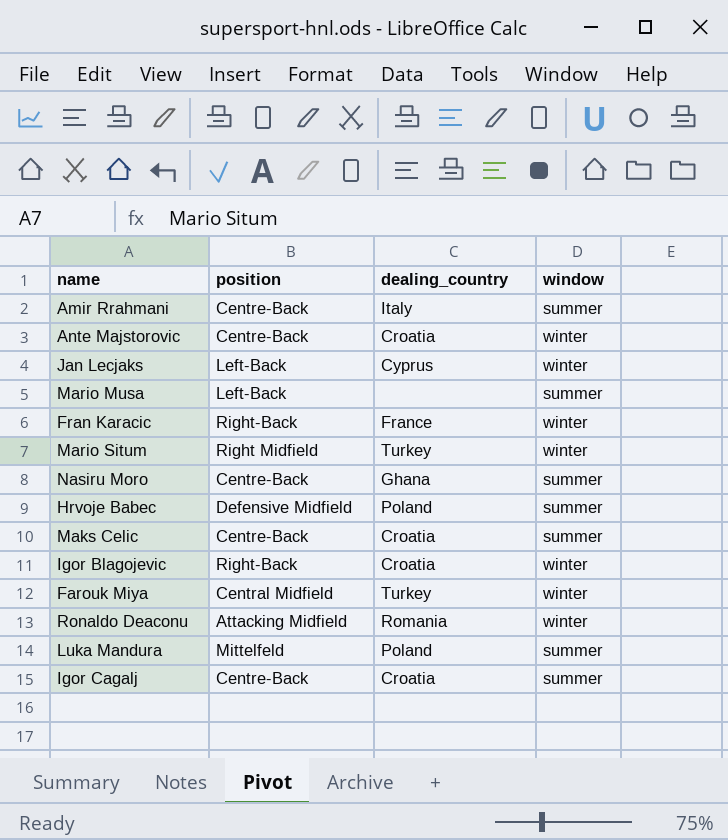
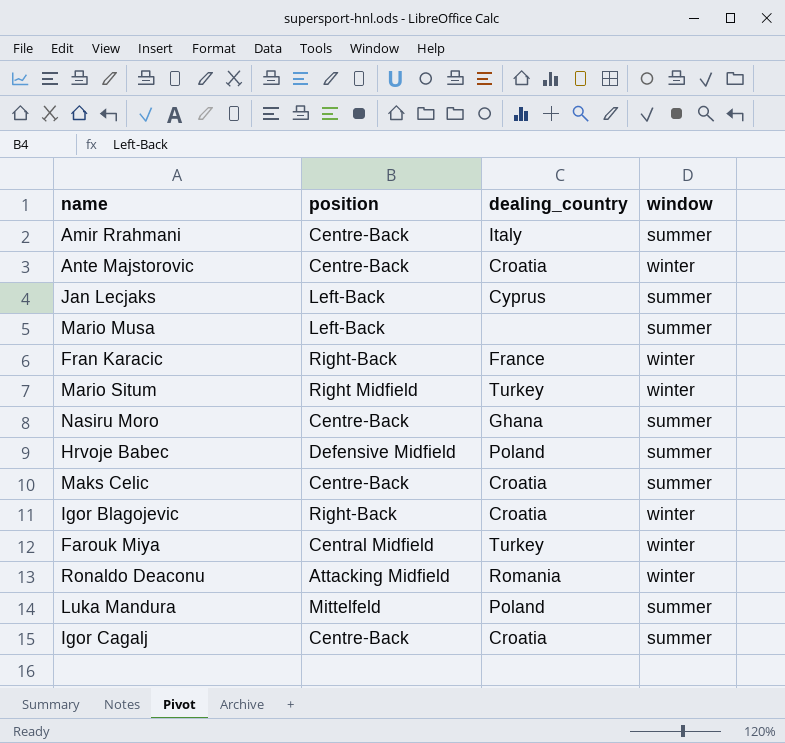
Jan Lecjaks | window: winter -> summer

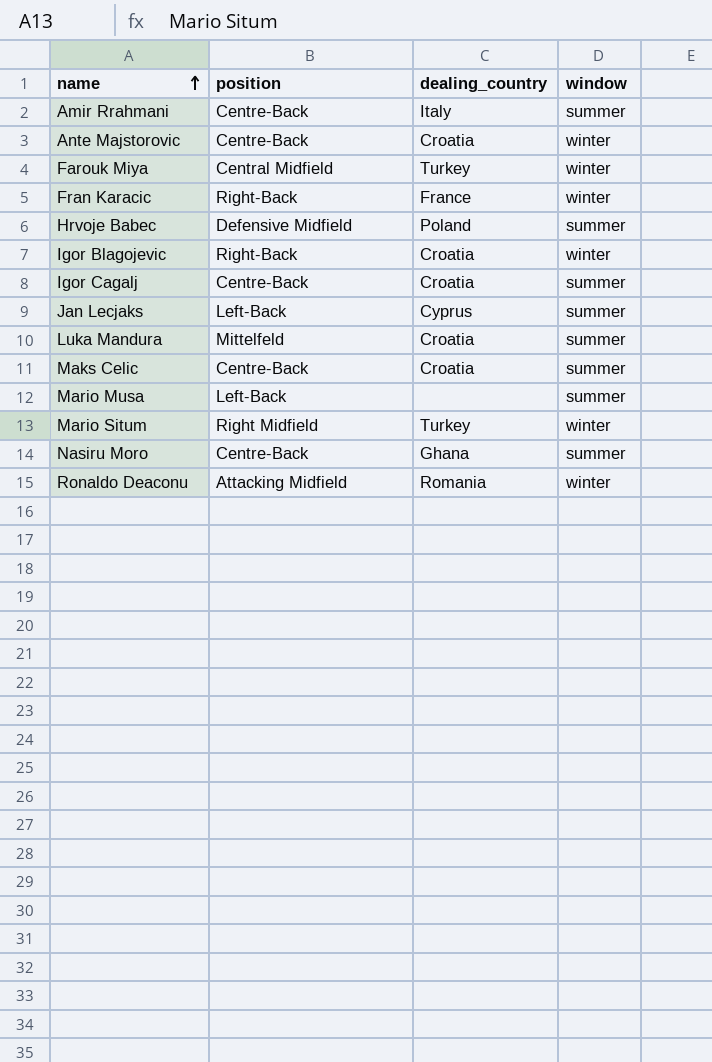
row order: none -> name ascending
Luka Mandura | dealing_country: Poland -> Croatia

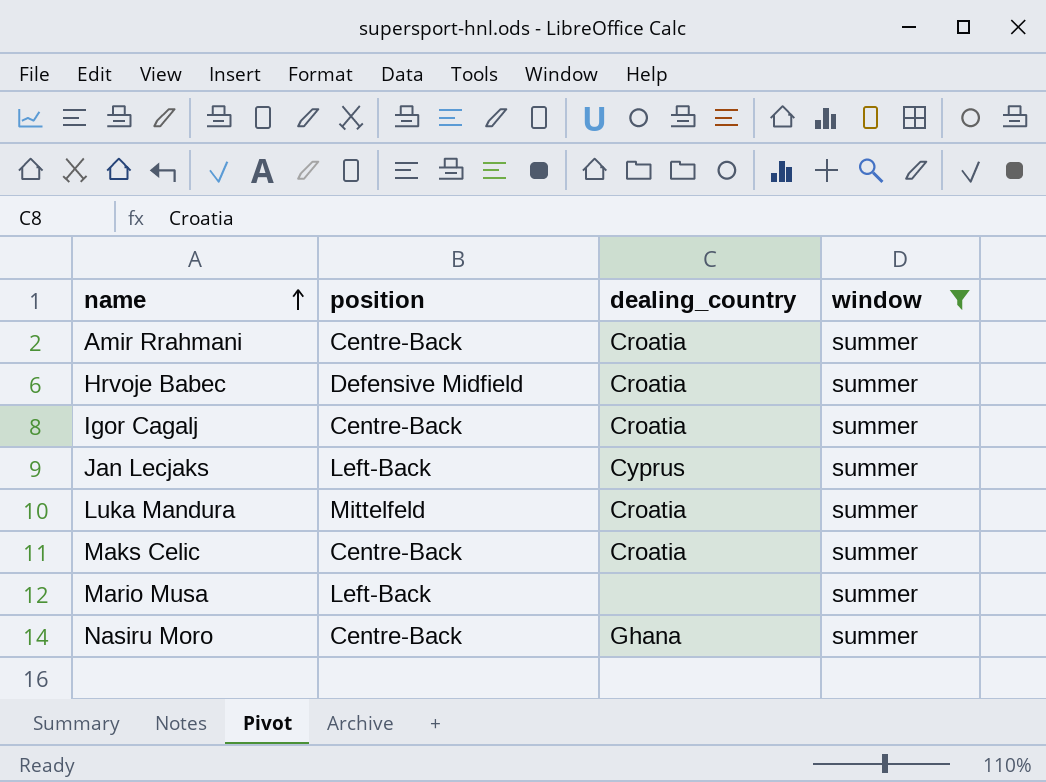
filter: none -> window = summer
Amir Rrahmani | dealing_country: Italy -> Croatia
Hrvoje Babec | dealing_country: Poland -> Croatia

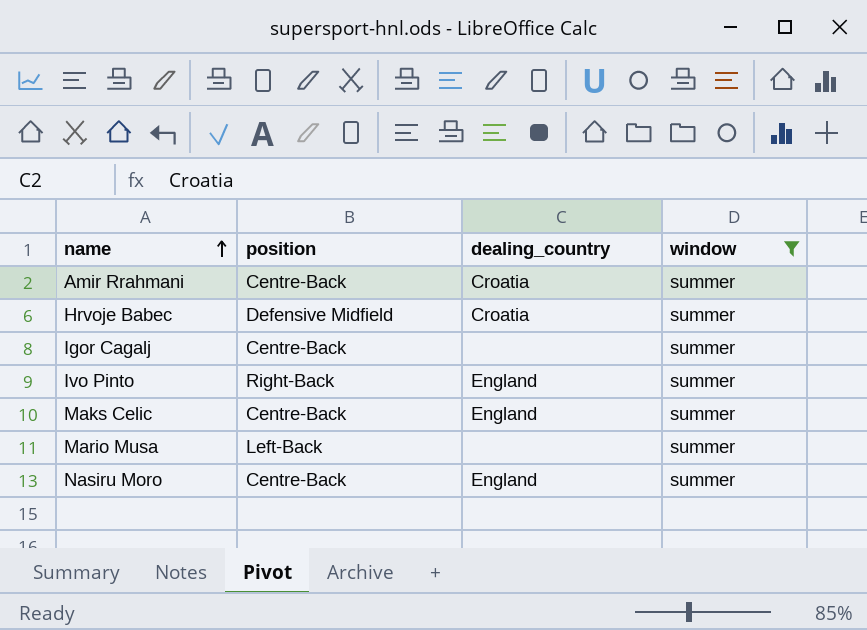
row Jan Lecjaks: Left-Back | Cyprus | summer -> none
row Luka Mandura: Mittelfeld | Croatia | summer -> none
Igor Cagalj | dealing_country: Croatia -> none
row Ivo Pinto: none -> Right-Back | England | summer
Maks Celic | dealing_country: Croatia -> England
Nasiru Moro | dealing_country: Ghana -> England

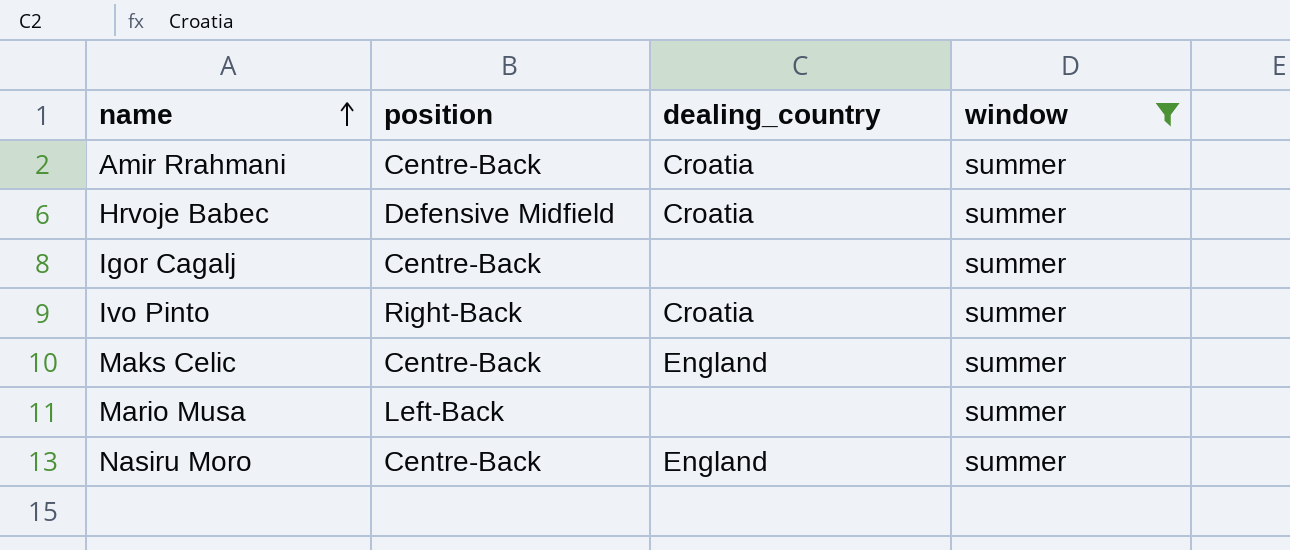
Ivo Pinto | dealing_country: England -> Croatia

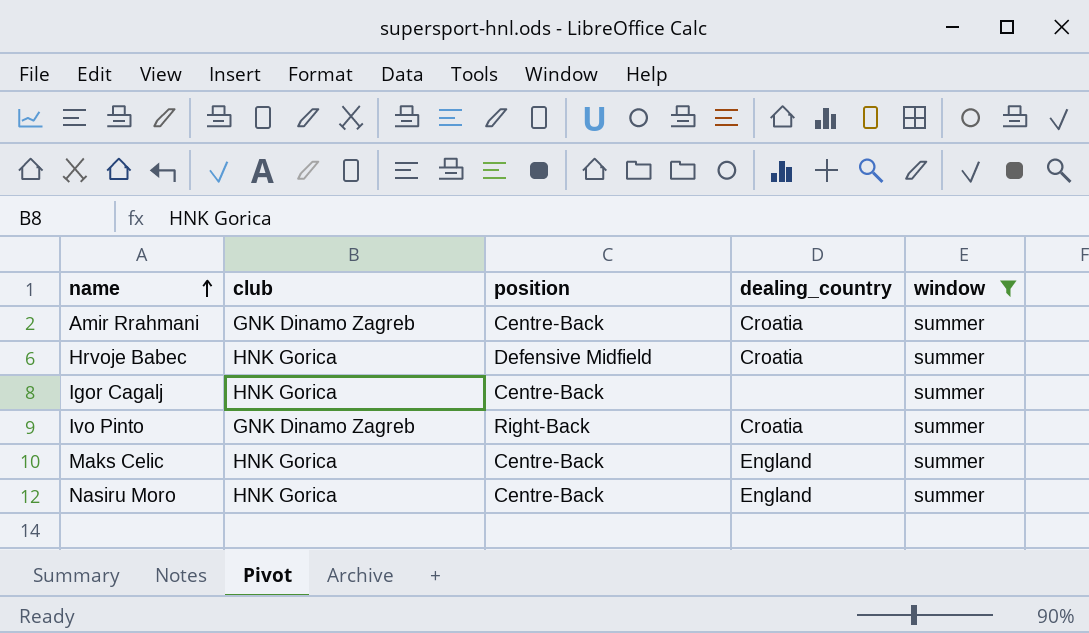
column club | position: none -> 2
row Mario Musa: Left-Back | none | summer -> none

